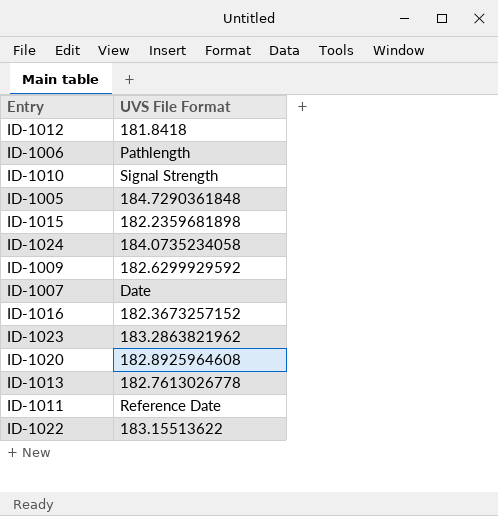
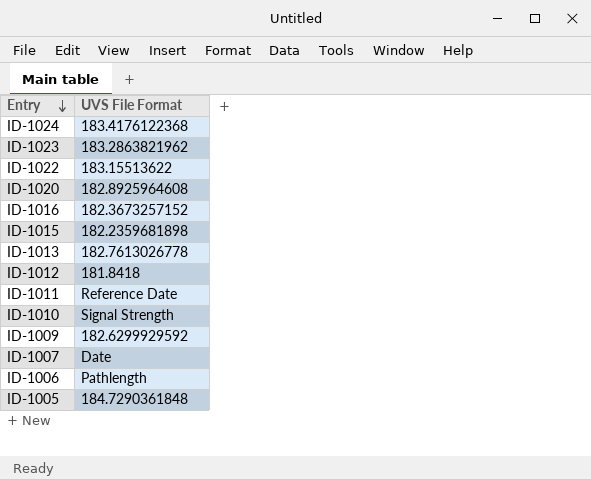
row order: none -> Entry descending
ID-1024 | UVS File Format: 184.0735234058 -> 183.4176122368

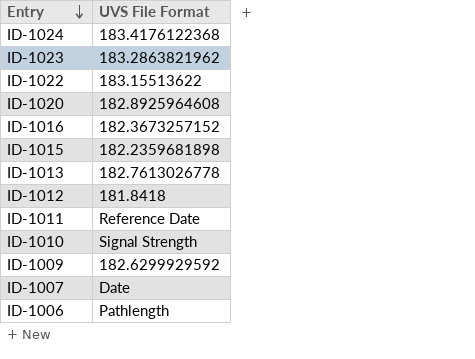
row ID-1005: 184.7290361848 -> none

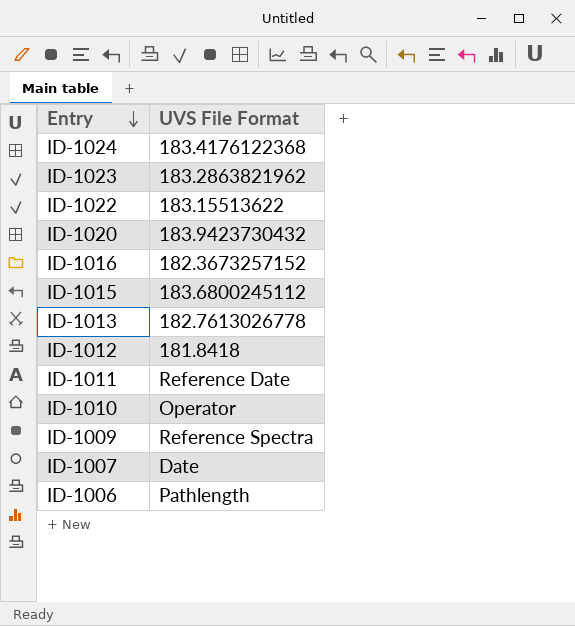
ID-1020 | UVS File Format: 182.8925964608 -> 183.9423730432
ID-1015 | UVS File Format: 182.2359681898 -> 183.6800245112
ID-1010 | UVS File Format: Signal Strength -> Operator
ID-1009 | UVS File Format: 182.6299929592 -> Reference Spectra

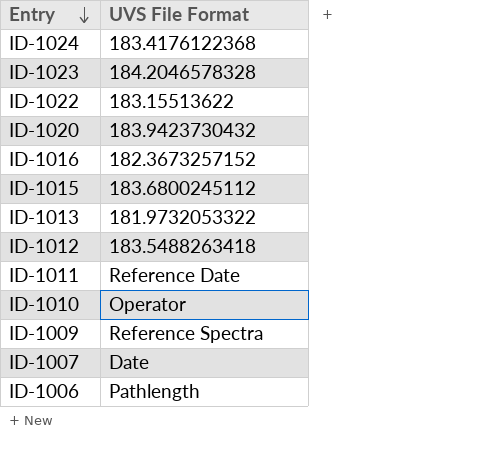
ID-1023 | UVS File Format: 183.2863821962 -> 184.2046578328
ID-1013 | UVS File Format: 182.7613026778 -> 181.9732053322
ID-1012 | UVS File Format: 181.8418 -> 183.5488263418

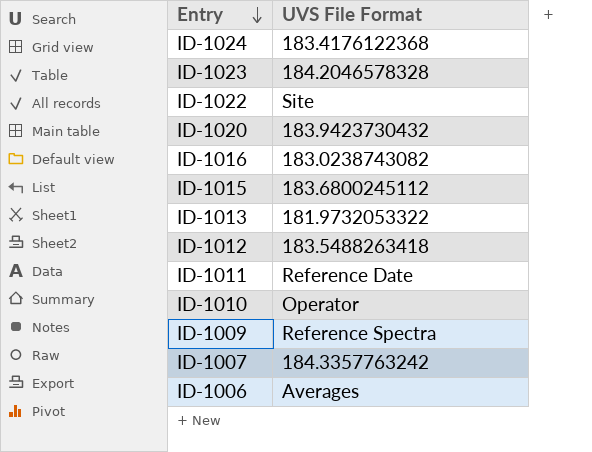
ID-1022 | UVS File Format: 183.15513622 -> Site
ID-1016 | UVS File Format: 182.3673257152 -> 183.0238743082
ID-1007 | UVS File Format: Date -> 184.3357763242
ID-1006 | UVS File Format: Pathlength -> Averages

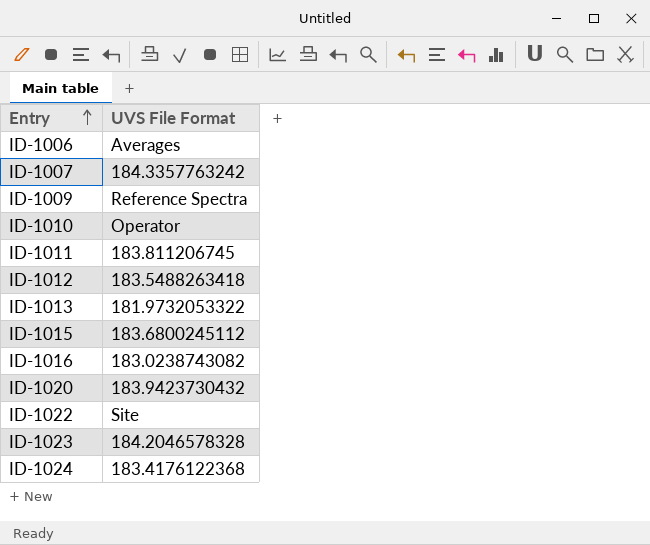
row order: Entry descending -> Entry ascending
ID-1011 | UVS File Format: Reference Date -> 183.811206745

